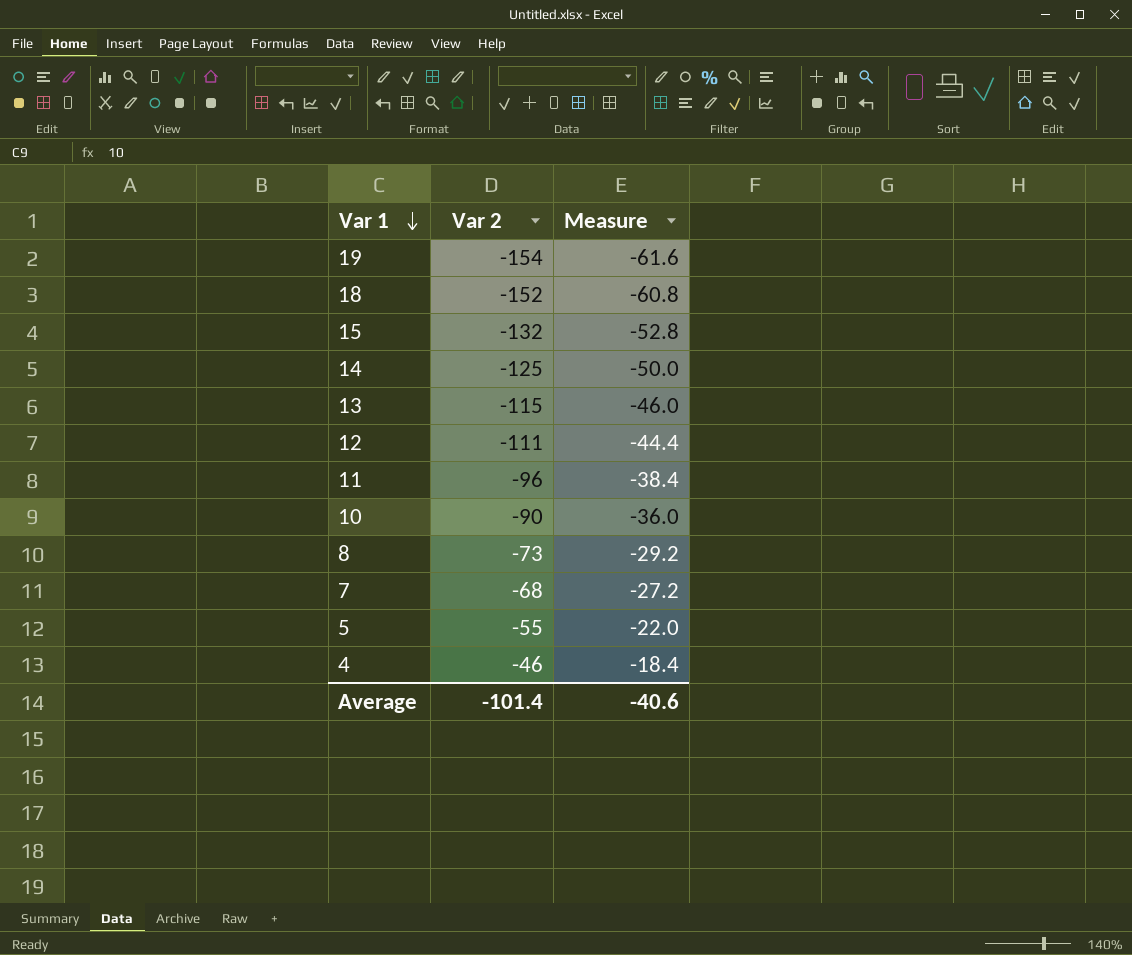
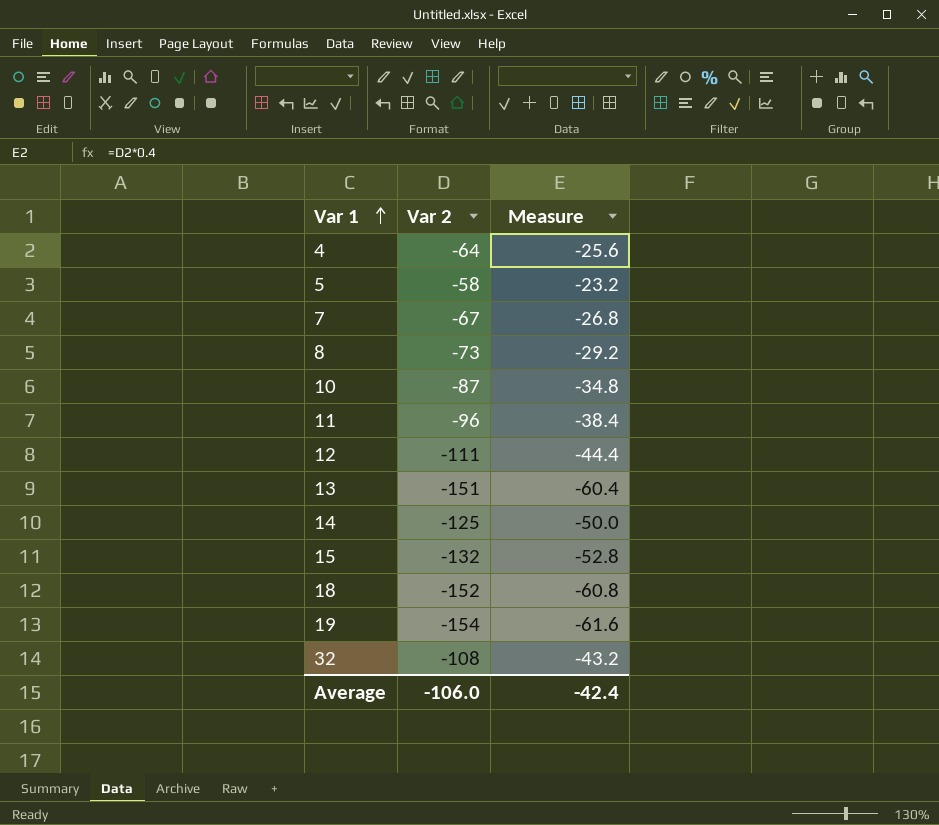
row order: Var 1 descending -> Var 1 ascending
4 | Var 2: -46 -> -64
4 | Measure: -18.4 -> -25.6
5 | Var 2: -55 -> -58
5 | Measure: -22.0 -> -23.2
7 | Var 2: -68 -> -67
7 | Measure: -27.2 -> -26.8
10 | Var 2: -90 -> -87
10 | Measure: -36.0 -> -34.8
13 | Var 2: -115 -> -151
13 | Measure: -46.0 -> -60.4
row 32: none -> -108 | -43.2
Average | Var 2: -101.4 -> -106.0
Average | Measure: -40.6 -> -42.4

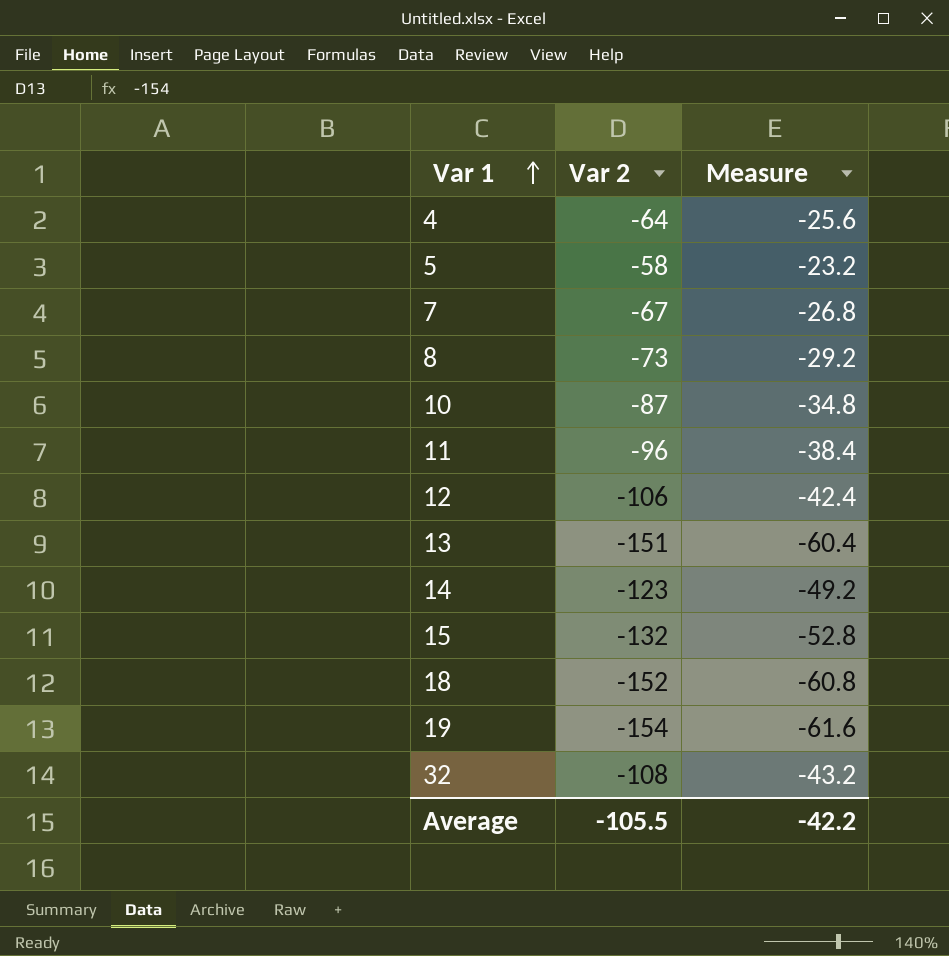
12 | Var 2: -111 -> -106
12 | Measure: -44.4 -> -42.4
14 | Var 2: -125 -> -123
14 | Measure: -50.0 -> -49.2
Average | Var 2: -106.0 -> -105.5
Average | Measure: -42.4 -> -42.2

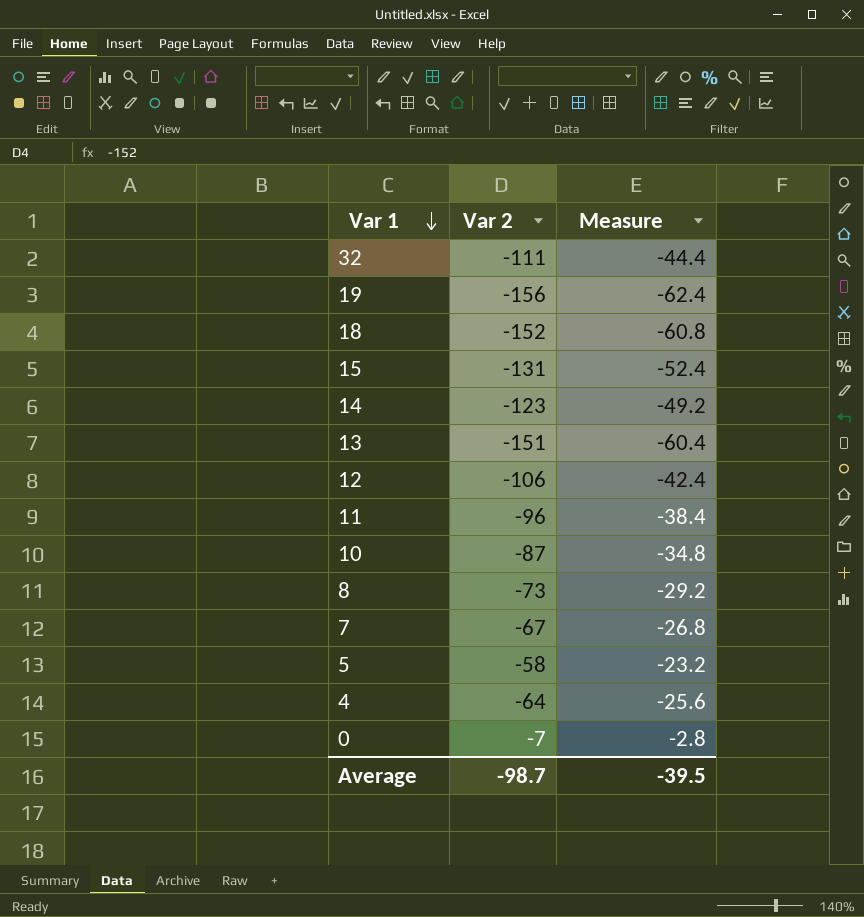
row order: Var 1 ascending -> Var 1 descending
32 | Var 2: -108 -> -111
32 | Measure: -43.2 -> -44.4
19 | Var 2: -154 -> -156
19 | Measure: -61.6 -> -62.4
15 | Var 2: -132 -> -131
15 | Measure: -52.8 -> -52.4
row 0: none -> -7 | -2.8
Average | Var 2: -105.5 -> -98.7
Average | Measure: -42.2 -> -39.5

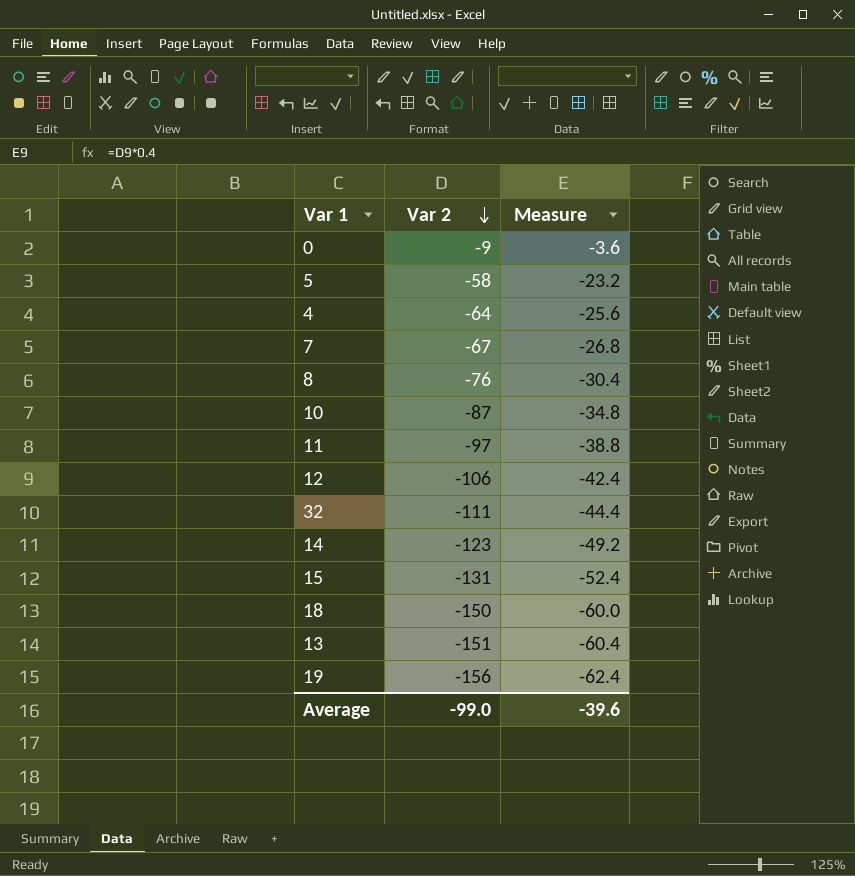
row order: Var 1 descending -> Var 2 descending
0 | Var 2: -7 -> -9
0 | Measure: -2.8 -> -3.6
8 | Var 2: -73 -> -76
8 | Measure: -29.2 -> -30.4
11 | Var 2: -96 -> -97
11 | Measure: -38.4 -> -38.8
18 | Var 2: -152 -> -150
18 | Measure: -60.8 -> -60.0
Average | Var 2: -98.7 -> -99.0
Average | Measure: -39.5 -> -39.6

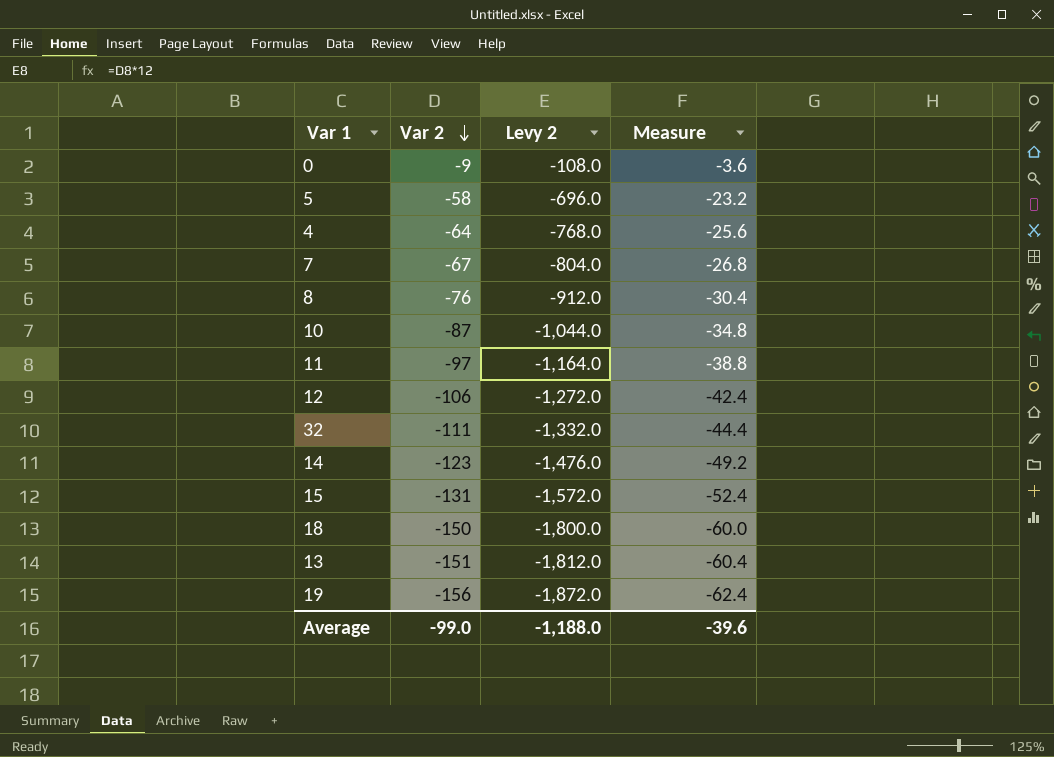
column Levy 2 | formula: none -> [Var 2] * 12

